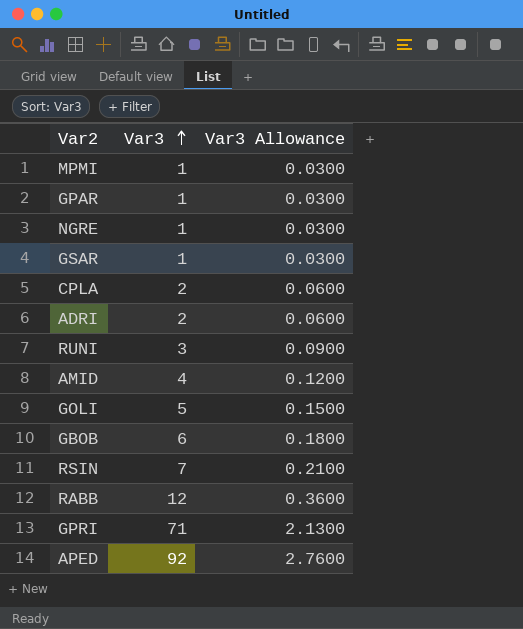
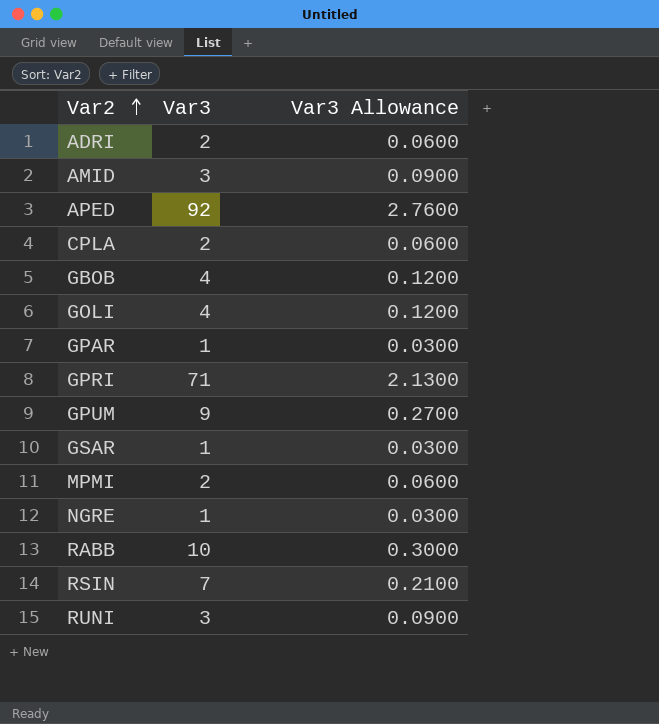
row order: Var3 ascending -> Var2 ascending
AMID | Var3: 4 -> 3
AMID | Var3 Allowance: 0.1200 -> 0.0900
GBOB | Var3: 6 -> 4
GBOB | Var3 Allowance: 0.1800 -> 0.1200
GOLI | Var3: 5 -> 4
GOLI | Var3 Allowance: 0.1500 -> 0.1200
row GPUM: none -> 9 | 0.2700
MPMI | Var3: 1 -> 2
MPMI | Var3 Allowance: 0.0300 -> 0.0600
RABB | Var3: 12 -> 10
RABB | Var3 Allowance: 0.3600 -> 0.3000

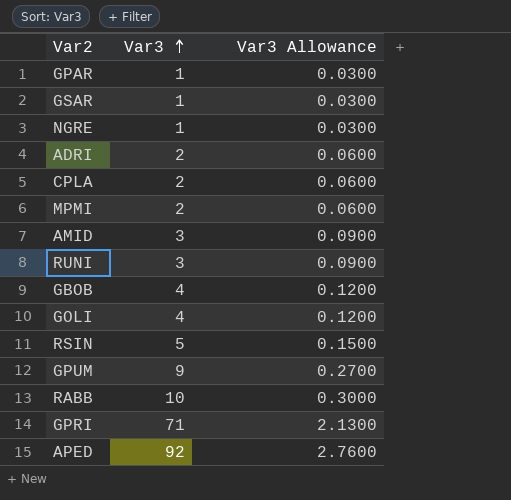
row order: Var2 ascending -> Var3 ascending
RSIN | Var3: 7 -> 5
RSIN | Var3 Allowance: 0.2100 -> 0.1500

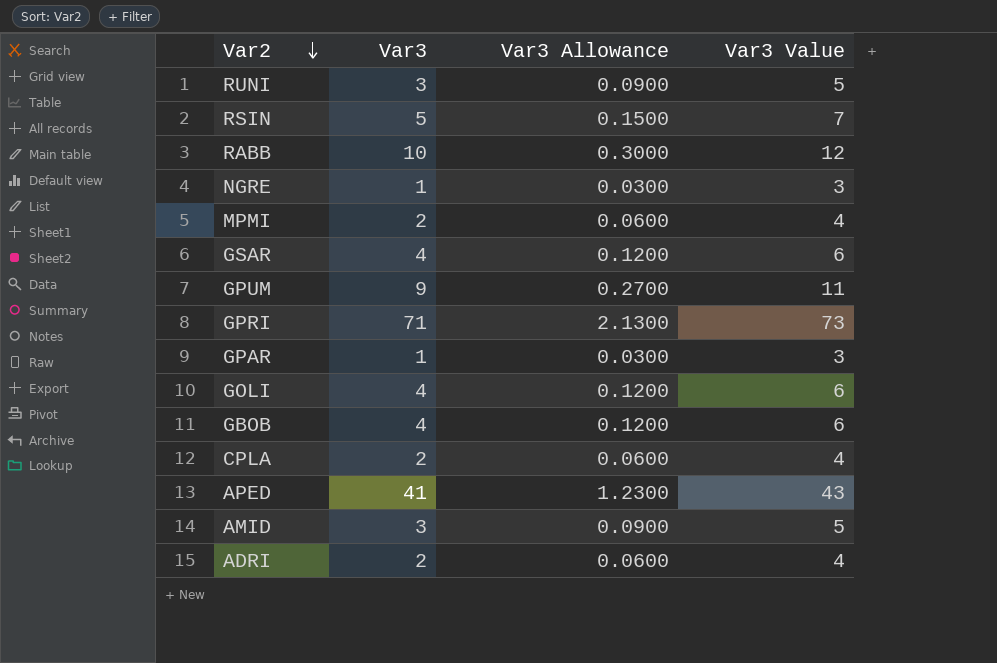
row order: Var3 ascending -> Var2 descending
column Var3 Value | formula: none -> [Var3] + 2
GSAR | Var3: 1 -> 4
GSAR | Var3 Allowance: 0.0300 -> 0.1200
APED | Var3: 92 -> 41
APED | Var3 Allowance: 2.7600 -> 1.2300

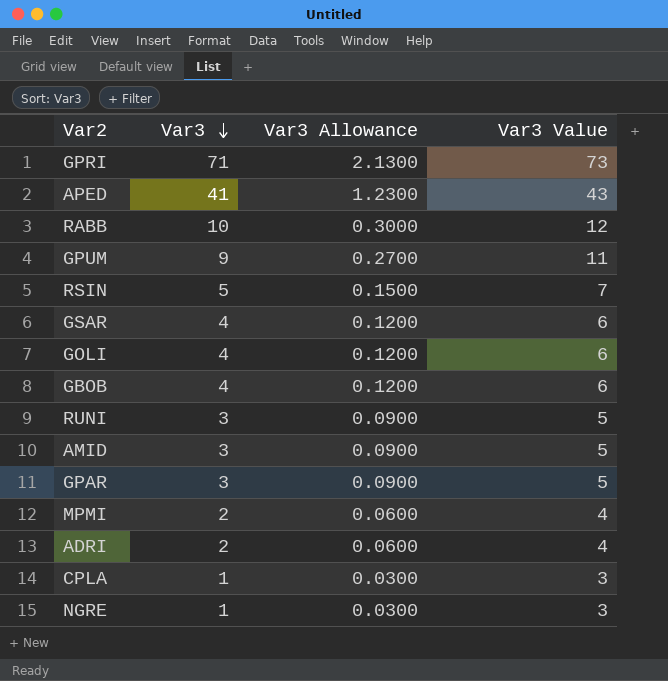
row order: Var2 descending -> Var3 descending
GPAR | Var3: 1 -> 3
GPAR | Var3 Allowance: 0.0300 -> 0.0900
GPAR | Var3 Value: 3 -> 5
CPLA | Var3: 2 -> 1
CPLA | Var3 Allowance: 0.0600 -> 0.0300
CPLA | Var3 Value: 4 -> 3

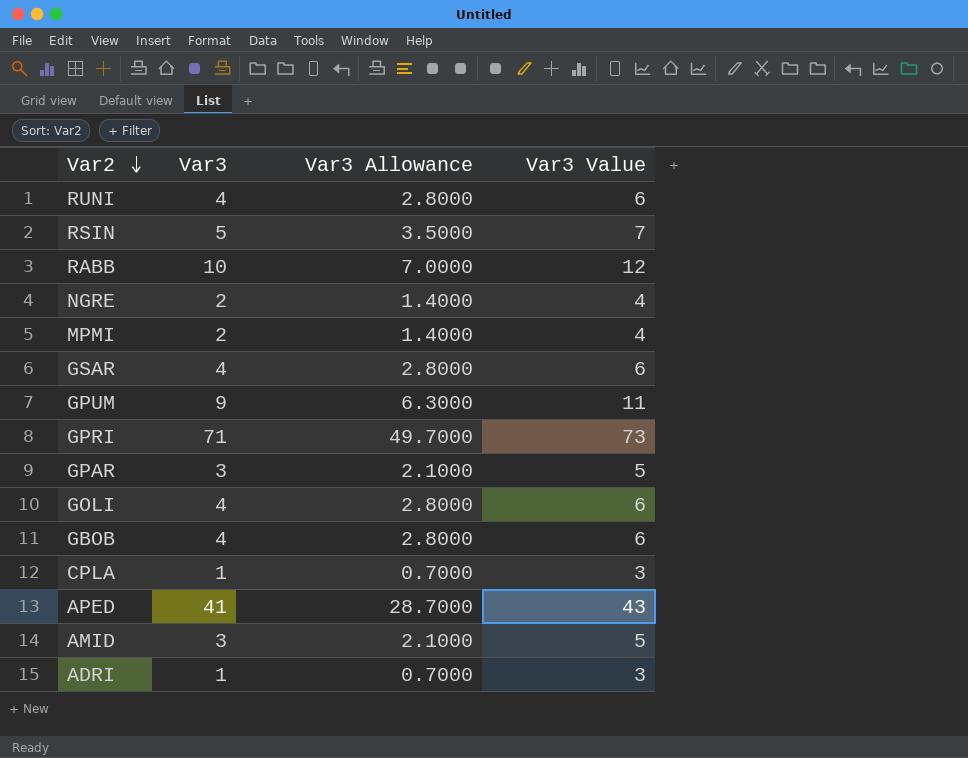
row order: Var3 descending -> Var2 descending
column Var3 Allowance | formula: [Var3] * 0.03 -> [Var3] * 0.7
RUNI | Var3: 3 -> 4
RUNI | Var3 Value: 5 -> 6
NGRE | Var3: 1 -> 2
NGRE | Var3 Value: 3 -> 4
ADRI | Var3: 2 -> 1
ADRI | Var3 Value: 4 -> 3

